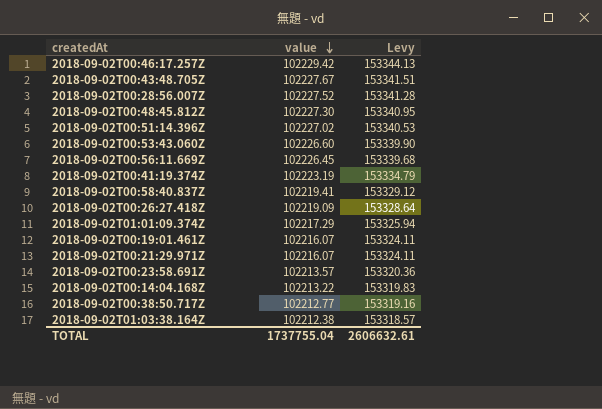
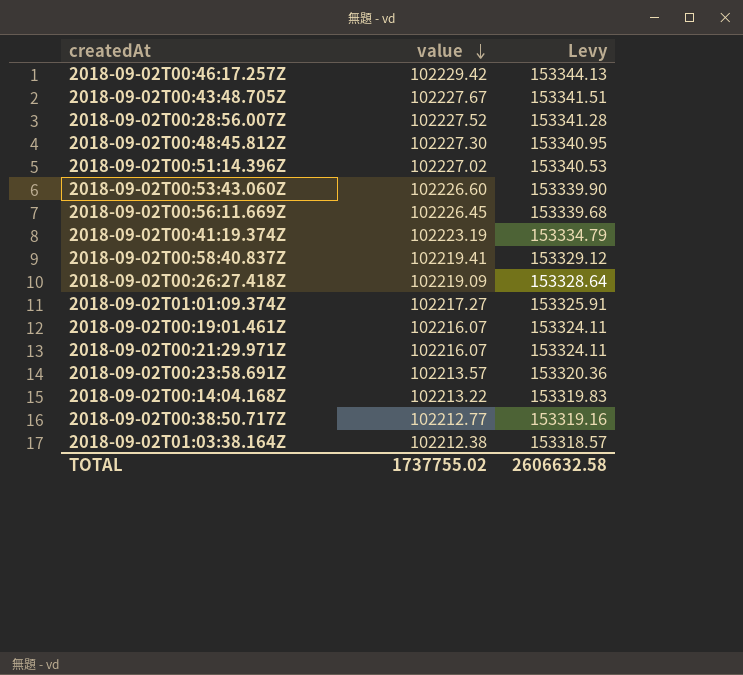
2018-09-02T01:01:09.374Z | value: 102217.29 -> 102217.27
2018-09-02T01:01:09.374Z | Levy: 153325.94 -> 153325.91
TOTAL | value: 1737755.04 -> 1737755.02
TOTAL | Levy: 2606632.61 -> 2606632.58

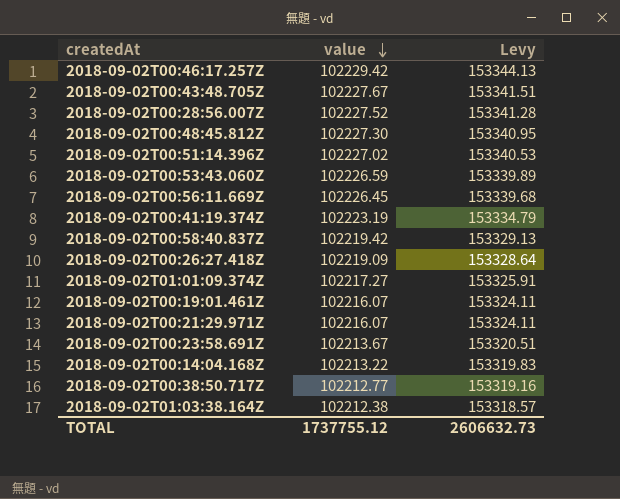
2018-09-02T00:53:43.060Z | value: 102226.60 -> 102226.59
2018-09-02T00:53:43.060Z | Levy: 153339.90 -> 153339.89
2018-09-02T00:58:40.837Z | value: 102219.41 -> 102219.42
2018-09-02T00:58:40.837Z | Levy: 153329.12 -> 153329.13
2018-09-02T00:23:58.691Z | value: 102213.57 -> 102213.67
2018-09-02T00:23:58.691Z | Levy: 153320.36 -> 153320.51
TOTAL | value: 1737755.02 -> 1737755.12
TOTAL | Levy: 2606632.58 -> 2606632.73

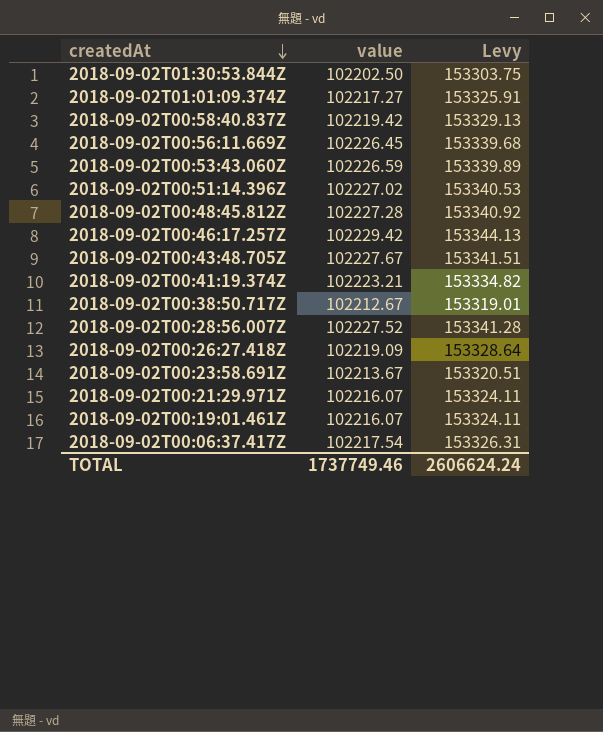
row order: value descending -> createdAt descending
row 2018-09-02T00:14:04.168Z: 102213.22 | 153319.83 -> none
row 2018-09-02T01:03:38.164Z: 102212.38 | 153318.57 -> none
row 2018-09-02T01:30:53.844Z: none -> 102202.50 | 153303.75
2018-09-02T00:48:45.812Z | value: 102227.30 -> 102227.28
2018-09-02T00:48:45.812Z | Levy: 153340.95 -> 153340.92
2018-09-02T00:41:19.374Z | value: 102223.19 -> 102223.21
2018-09-02T00:41:19.374Z | Levy: 153334.79 -> 153334.82
2018-09-02T00:38:50.717Z | value: 102212.77 -> 102212.67
2018-09-02T00:38:50.717Z | Levy: 153319.16 -> 153319.01
row 2018-09-02T00:06:37.417Z: none -> 102217.54 | 153326.31
TOTAL | value: 1737755.12 -> 1737749.46
TOTAL | Levy: 2606632.73 -> 2606624.24

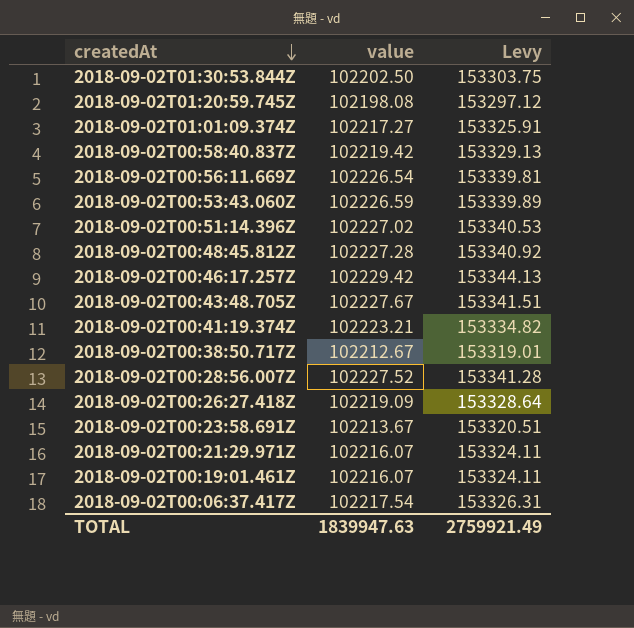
row 2018-09-02T01:20:59.745Z: none -> 102198.08 | 153297.12
2018-09-02T00:56:11.669Z | value: 102226.45 -> 102226.54
2018-09-02T00:56:11.669Z | Levy: 153339.68 -> 153339.81
TOTAL | value: 1737749.46 -> 1839947.63
TOTAL | Levy: 2606624.24 -> 2759921.49

